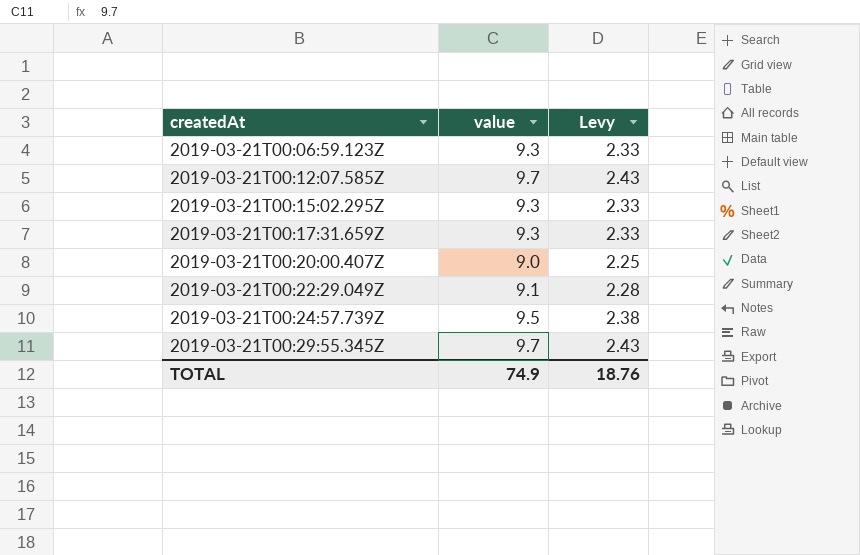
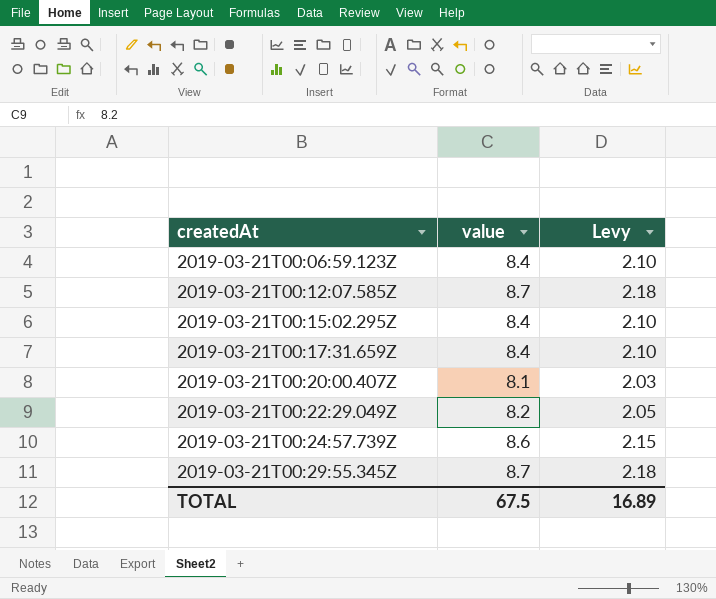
2019-03-21T00:06:59.123Z | value: 9.3 -> 8.4
2019-03-21T00:06:59.123Z | Levy: 2.33 -> 2.10
2019-03-21T00:12:07.585Z | value: 9.7 -> 8.7
2019-03-21T00:12:07.585Z | Levy: 2.43 -> 2.18
2019-03-21T00:15:02.295Z | value: 9.3 -> 8.4
2019-03-21T00:15:02.295Z | Levy: 2.33 -> 2.10
2019-03-21T00:17:31.659Z | value: 9.3 -> 8.4
2019-03-21T00:17:31.659Z | Levy: 2.33 -> 2.10
2019-03-21T00:20:00.407Z | value: 9.0 -> 8.1
2019-03-21T00:20:00.407Z | Levy: 2.25 -> 2.03
2019-03-21T00:22:29.049Z | value: 9.1 -> 8.2
2019-03-21T00:22:29.049Z | Levy: 2.28 -> 2.05
2019-03-21T00:24:57.739Z | value: 9.5 -> 8.6
2019-03-21T00:24:57.739Z | Levy: 2.38 -> 2.15
2019-03-21T00:29:55.345Z | value: 9.7 -> 8.7
2019-03-21T00:29:55.345Z | Levy: 2.43 -> 2.18
TOTAL | value: 74.9 -> 67.5
TOTAL | Levy: 18.76 -> 16.89

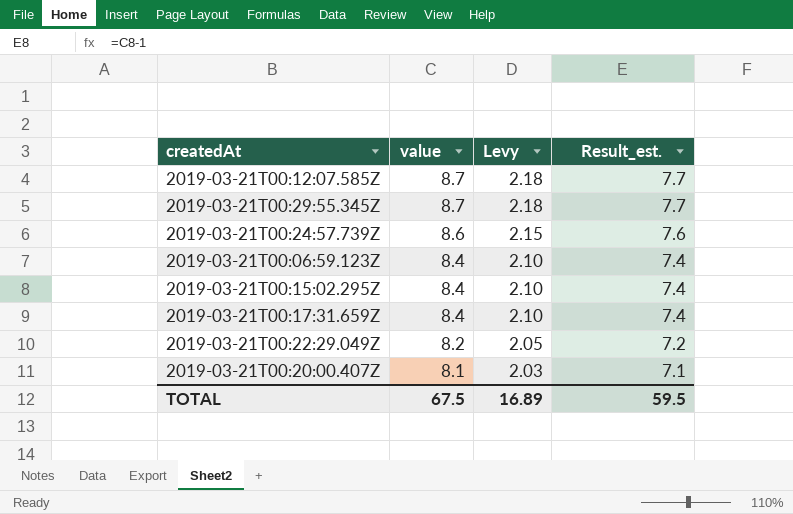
row order: createdAt ascending -> value descending
column Result_est. | formula: none -> [value] - 1

